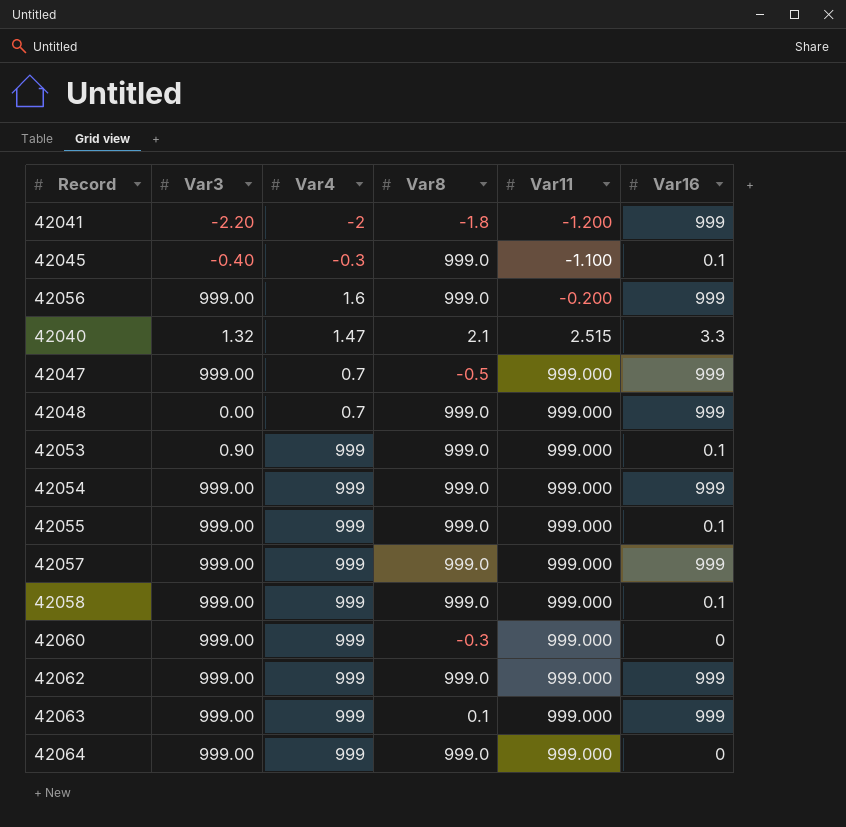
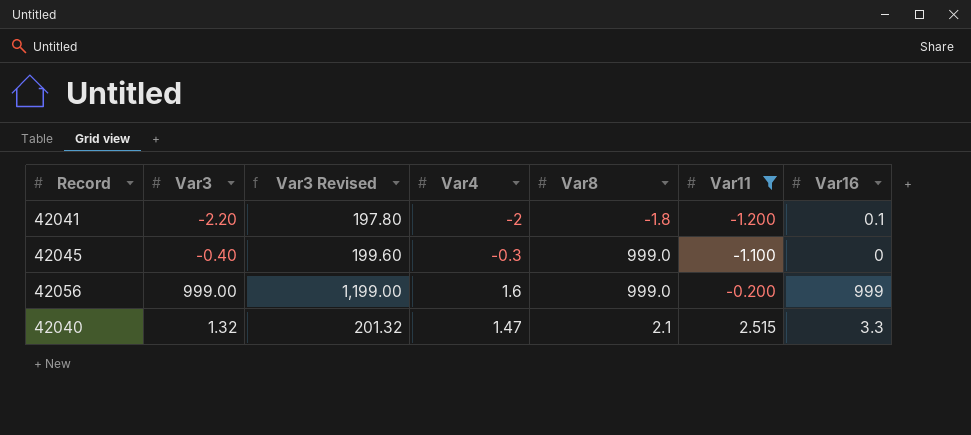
filter: none -> Var11 != 999.000
column Var3 Revised | formula: none -> [Var3] + 200
42041 | Var16: 999 -> 0.1
42045 | Var16: 0.1 -> 0

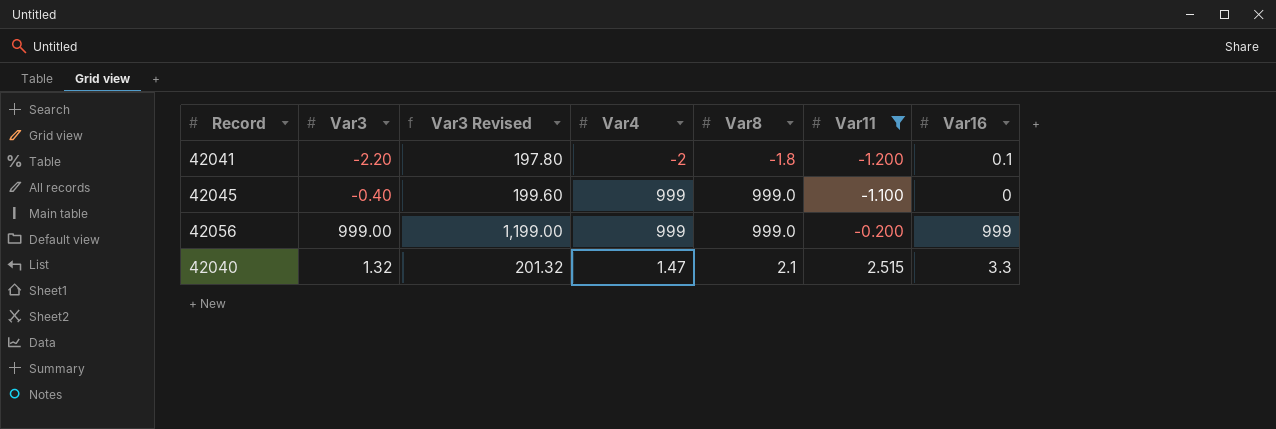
42045 | Var4: -0.3 -> 999
42056 | Var4: 1.6 -> 999

